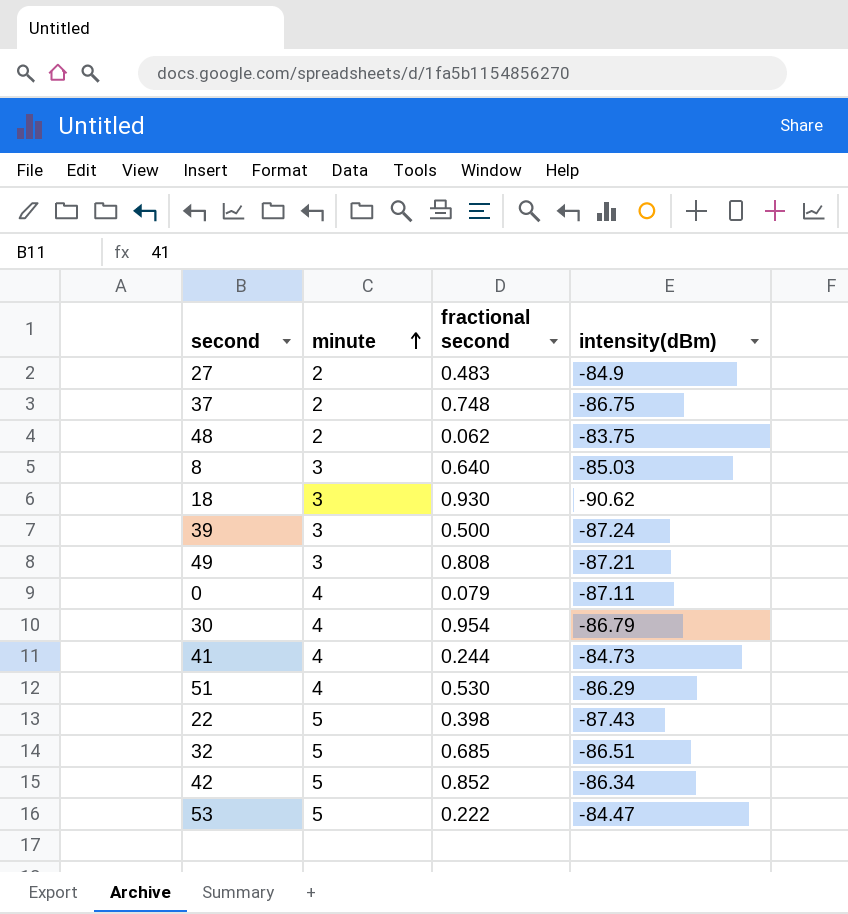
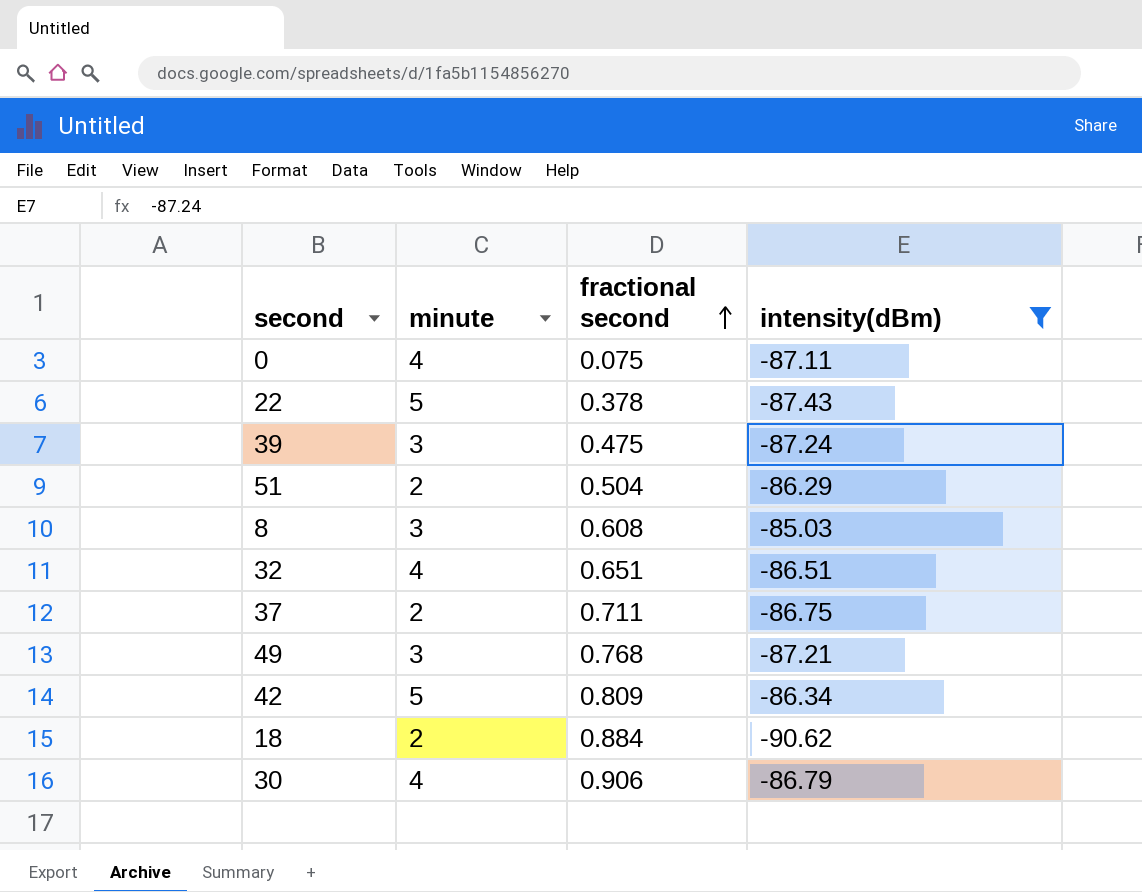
filter: none -> intensity(dBm) <= -85.03
row order: minute ascending -> fractional second ascending
0 | fractional second: 0.079 -> 0.075
22 | fractional second: 0.398 -> 0.378
39 | fractional second: 0.500 -> 0.475
51 | minute: 4 -> 2
51 | fractional second: 0.530 -> 0.504
8 | fractional second: 0.640 -> 0.608
32 | minute: 5 -> 4
32 | fractional second: 0.685 -> 0.651
37 | fractional second: 0.748 -> 0.711
49 | fractional second: 0.808 -> 0.768
42 | fractional second: 0.852 -> 0.809
18 | minute: 3 -> 2
18 | fractional second: 0.930 -> 0.884
30 | fractional second: 0.954 -> 0.906

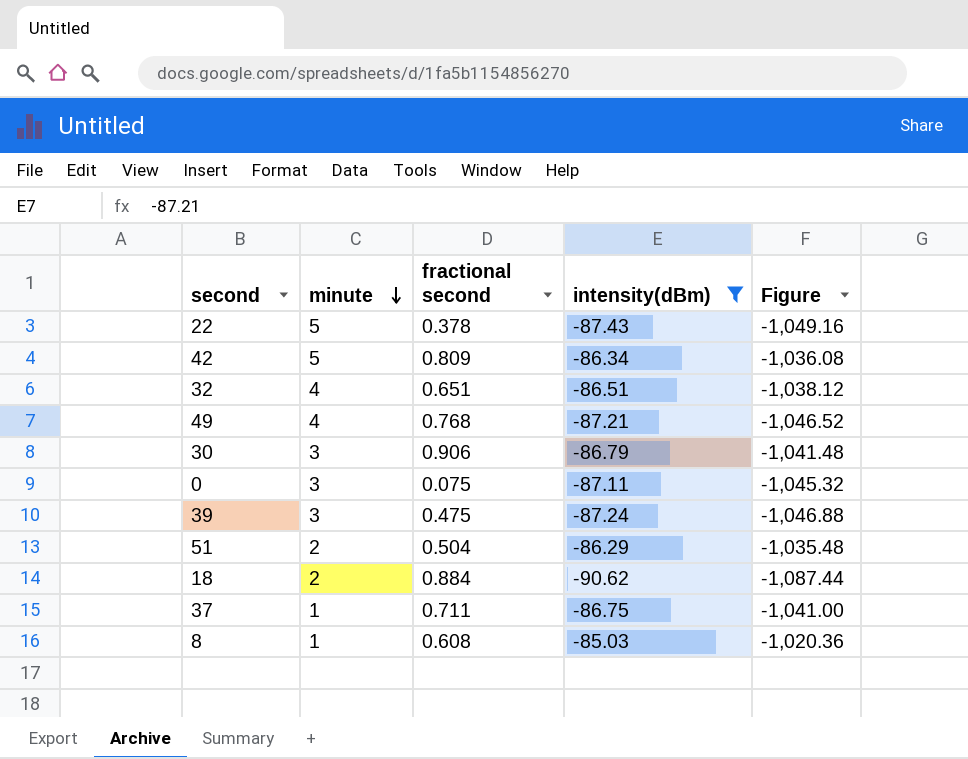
row order: fractional second ascending -> minute descending
column Figure | formula: none -> [intensity(dBm)] * 12
49 | minute: 3 -> 4
30 | minute: 4 -> 3
0 | minute: 4 -> 3
37 | minute: 2 -> 1
8 | minute: 3 -> 1

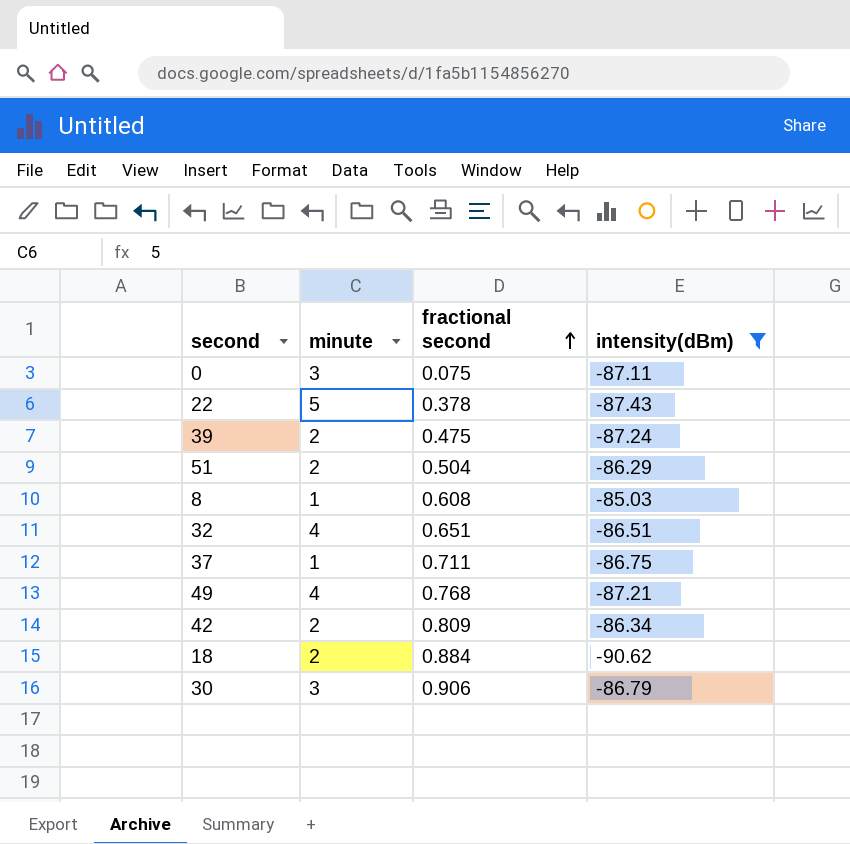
row order: minute descending -> fractional second ascending
column Figure | formula: [intensity(dBm)] * 12 -> none
39 | minute: 3 -> 2
42 | minute: 5 -> 2

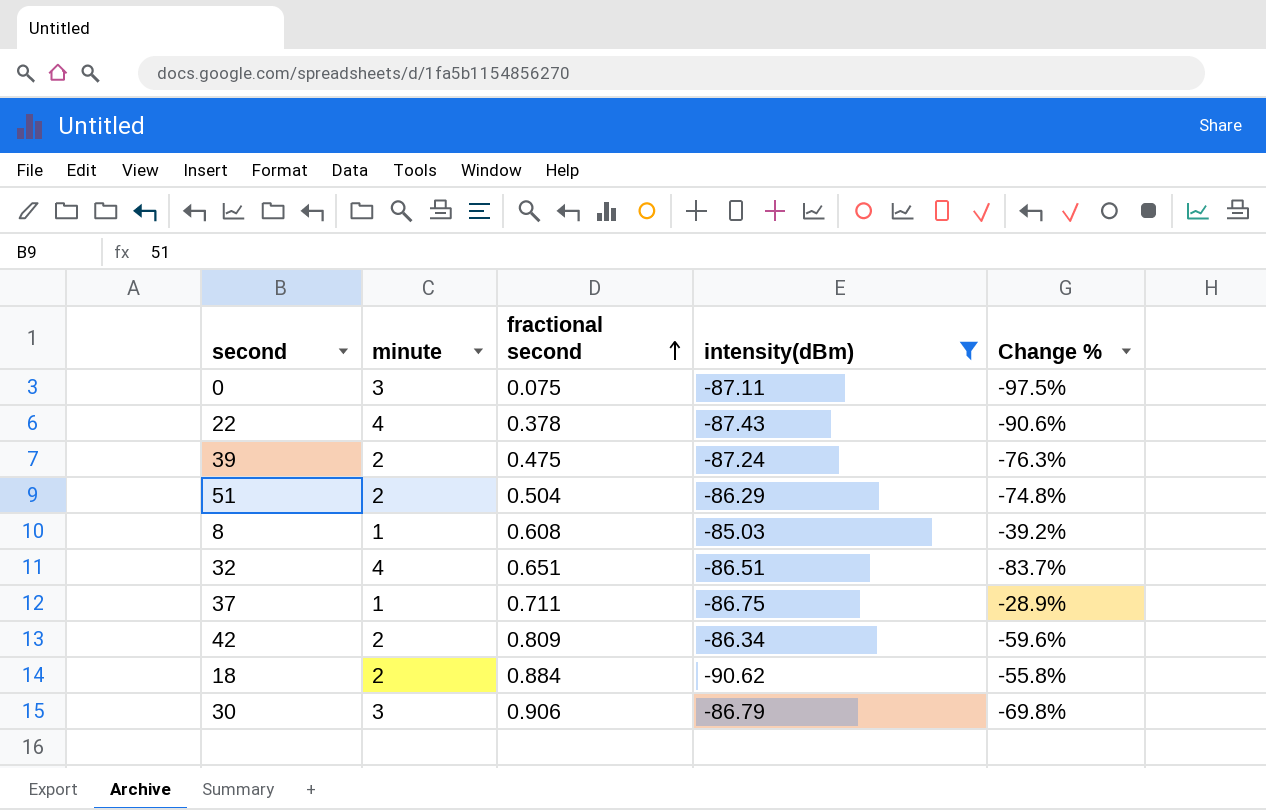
column Change % | formula: none -> ([fractional second] - [minute]) / [minute]
row 49: 4 | 0.768 | -87.21 -> none
22 | minute: 5 -> 4

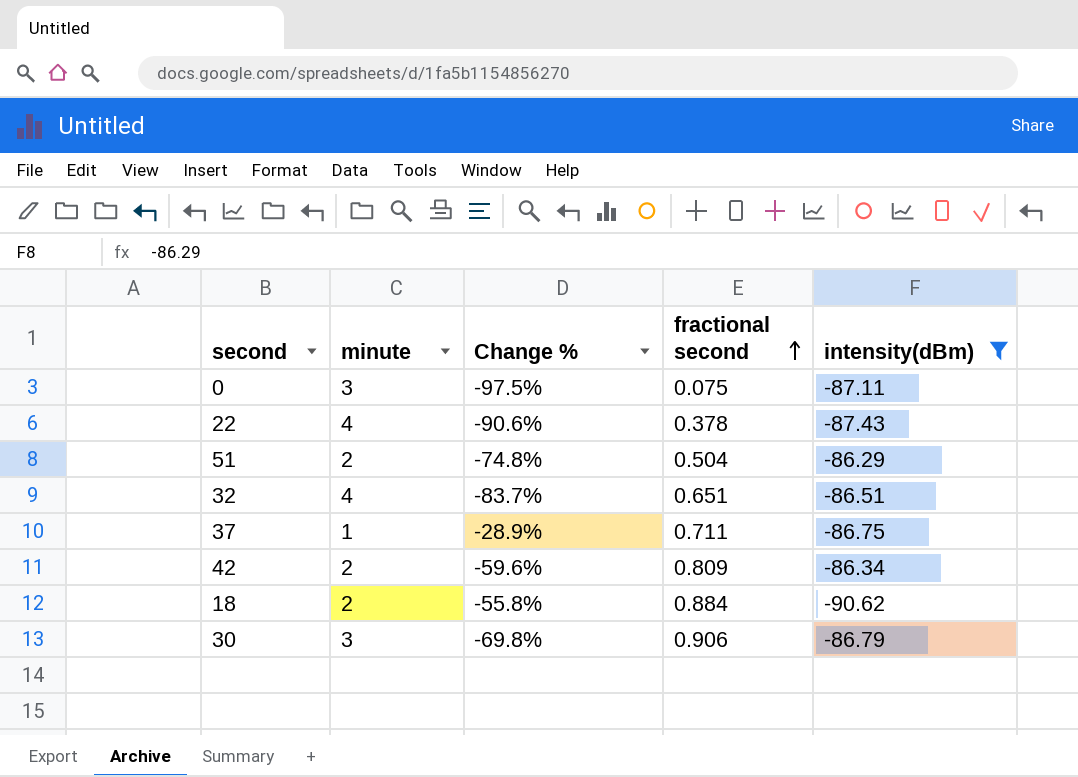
column Change % | position: 5 -> 3
row 39: 2 | 0.475 | -87.24 | -76.3% -> none
row 8: 1 | 0.608 | -85.03 | -39.2% -> none

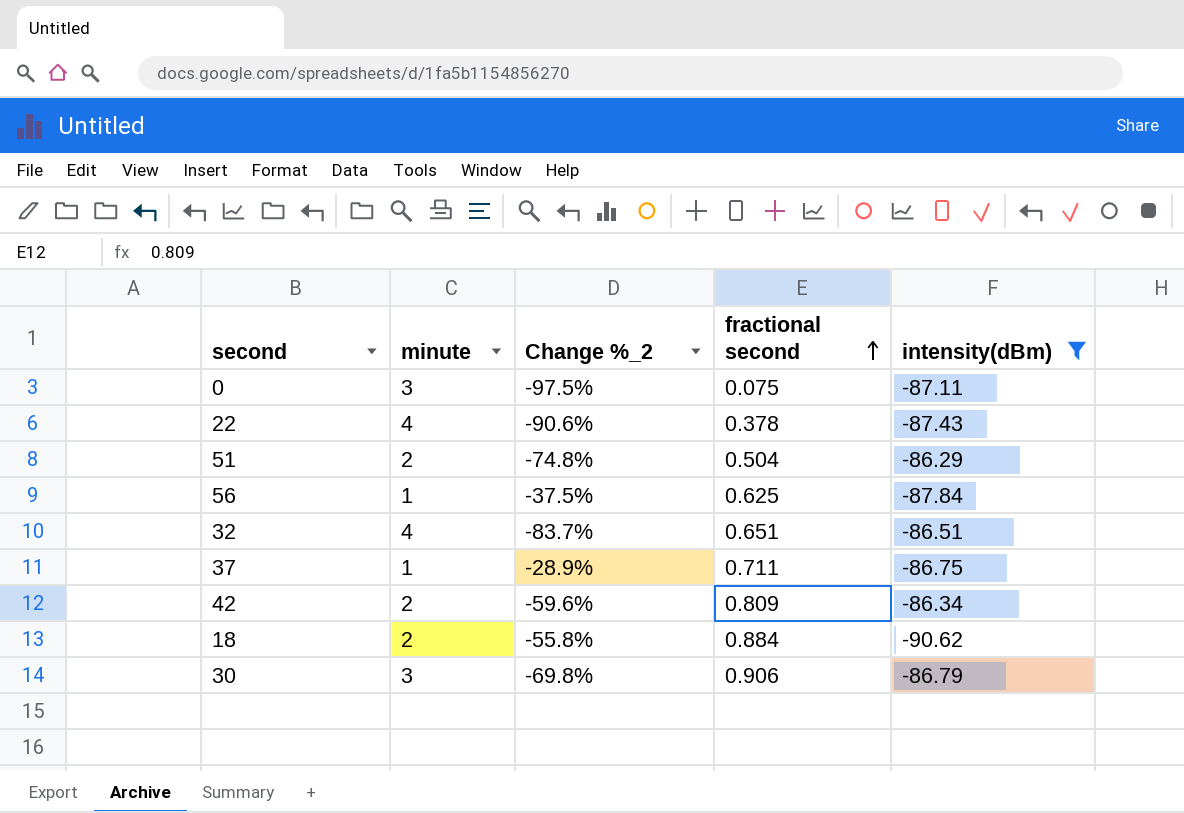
column name: Change % -> Change %_2
row 56: none -> 1 | -37.5% | 0.625 | -87.84

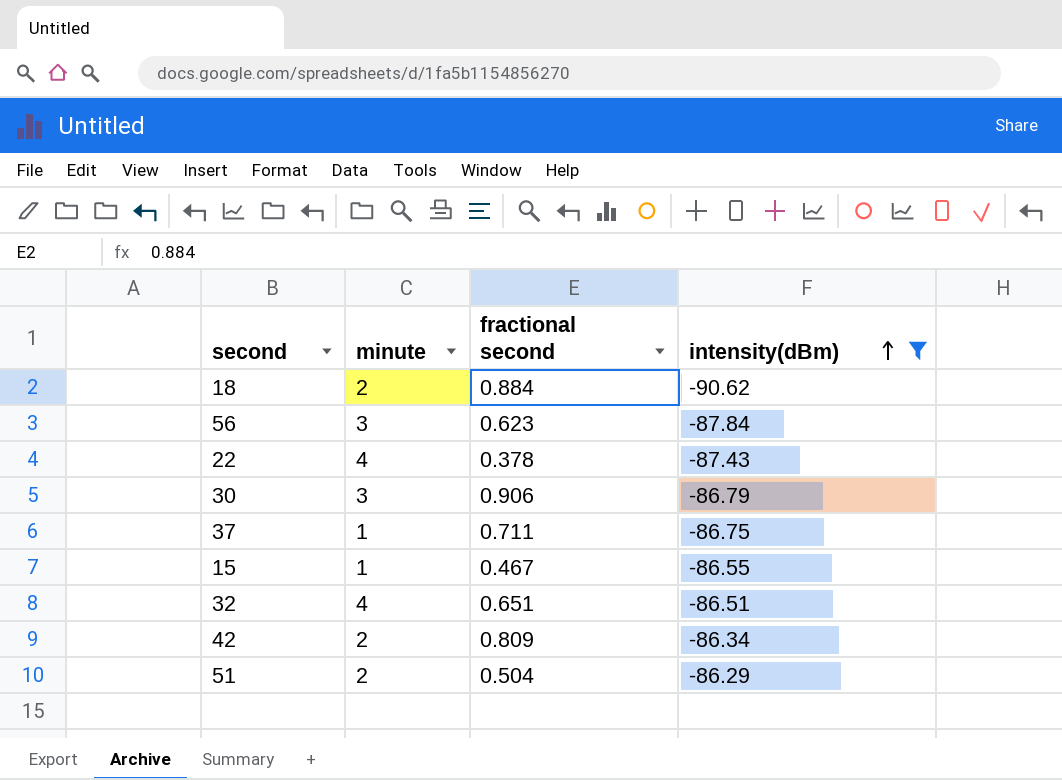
row order: fractional second ascending -> intensity(dBm) ascending
column Change %_2 | formula: ([fractional second] - [minute]) / [minute] -> none
row 0: 3 | -97.5% | 0.075 | -87.11 -> none
56 | minute: 1 -> 3
56 | fractional second: 0.625 -> 0.623
row 15: none -> 1 | 0.467 | -86.55

